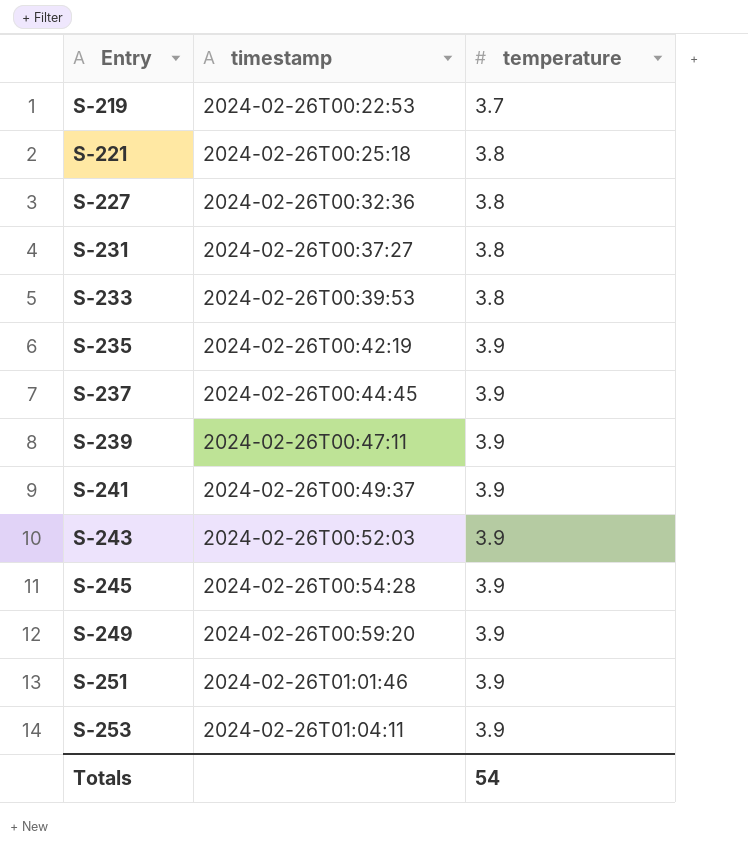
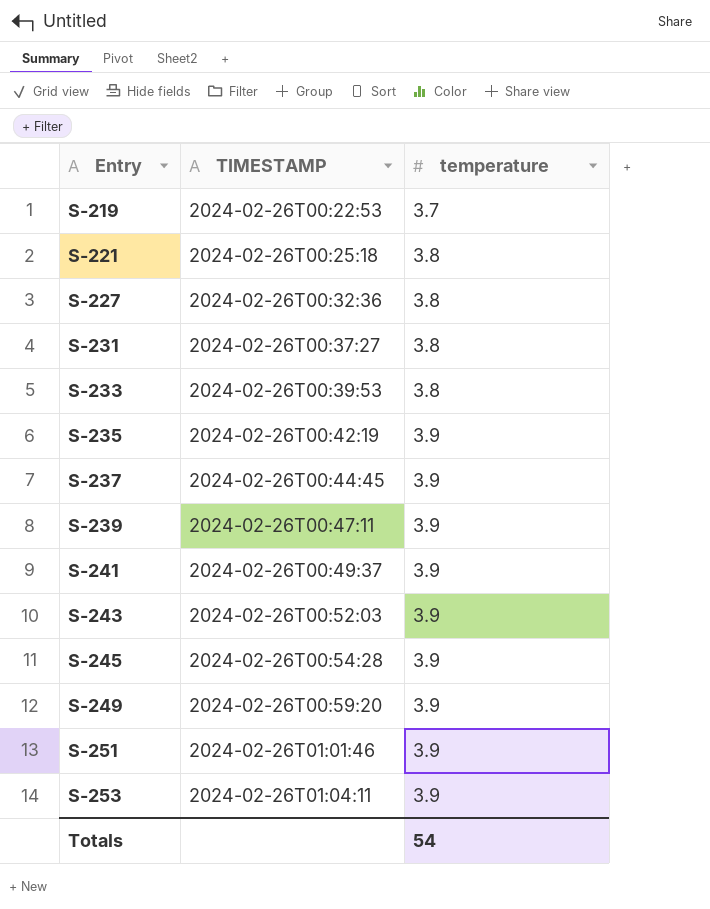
column name: timestamp -> TIMESTAMP

